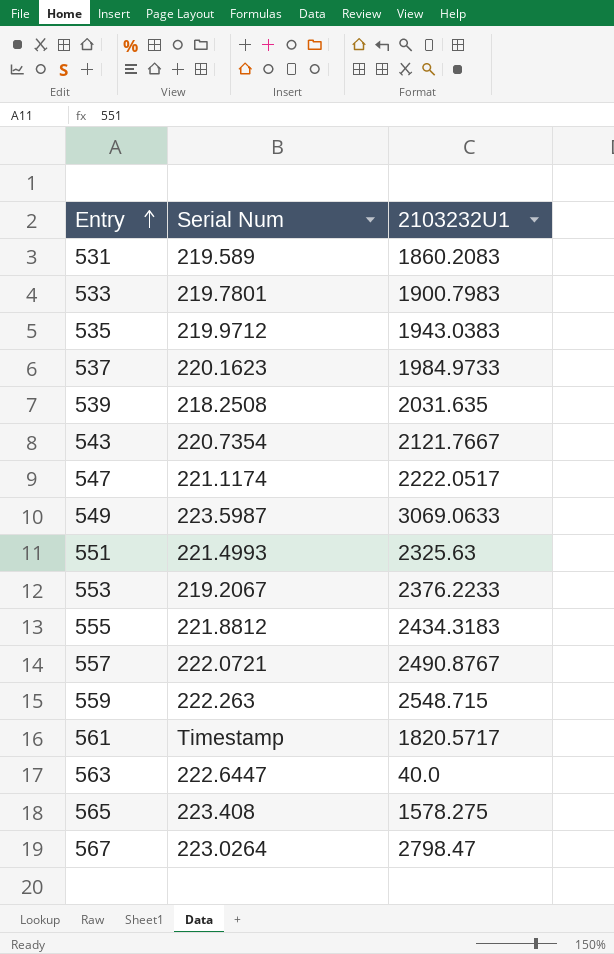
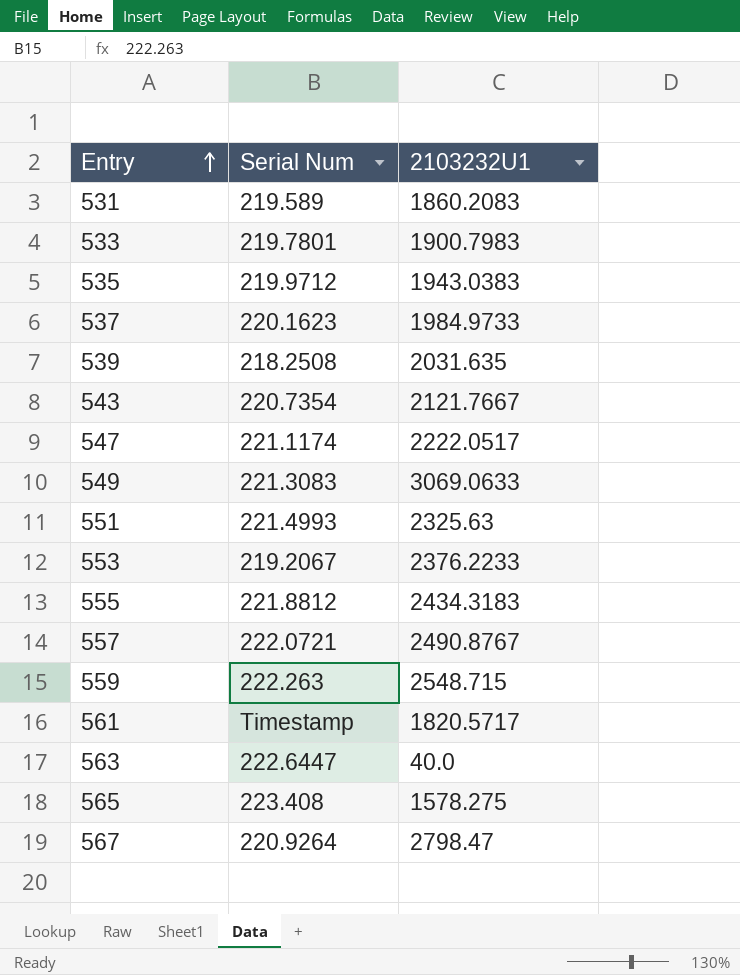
549 | Serial Num: 223.5987 -> 221.3083
567 | Serial Num: 223.0264 -> 220.9264

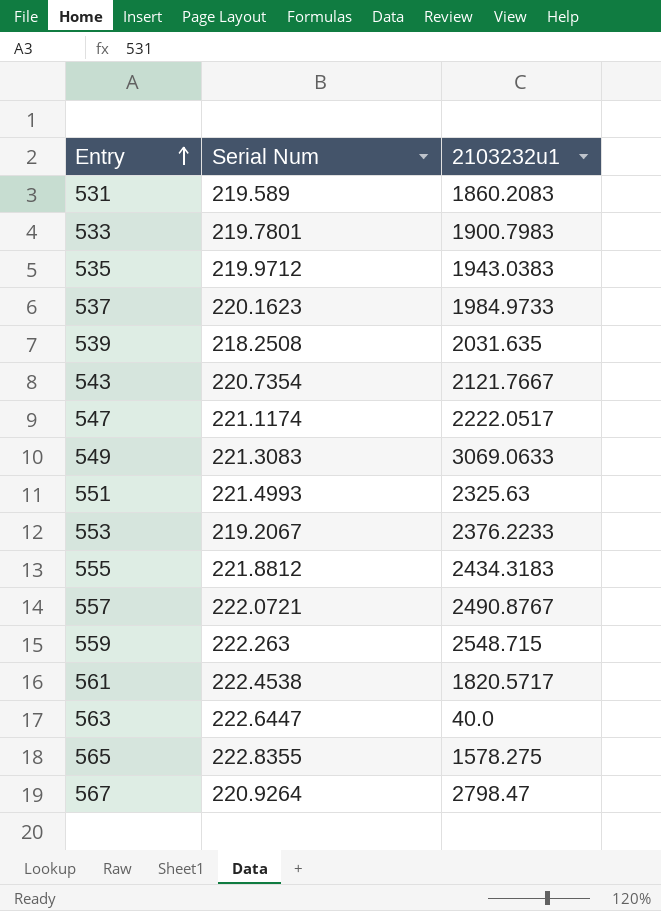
column name: 2103232U1 -> 2103232u1
561 | Serial Num: Timestamp -> 222.4538
565 | Serial Num: 223.408 -> 222.8355

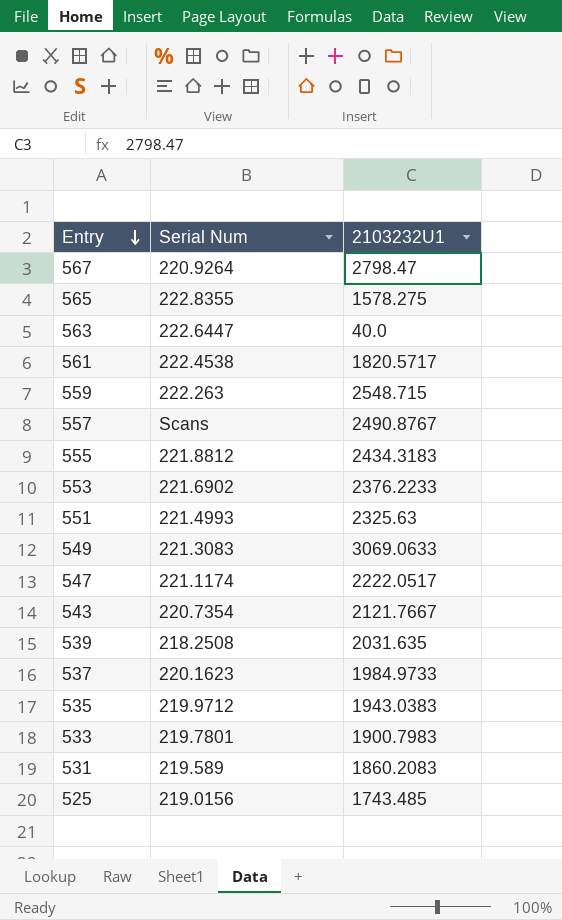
row order: Entry ascending -> Entry descending
column name: 2103232u1 -> 2103232U1
557 | Serial Num: 222.0721 -> Scans
553 | Serial Num: 219.2067 -> 221.6902
row 525: none -> 219.0156 | 1743.485

